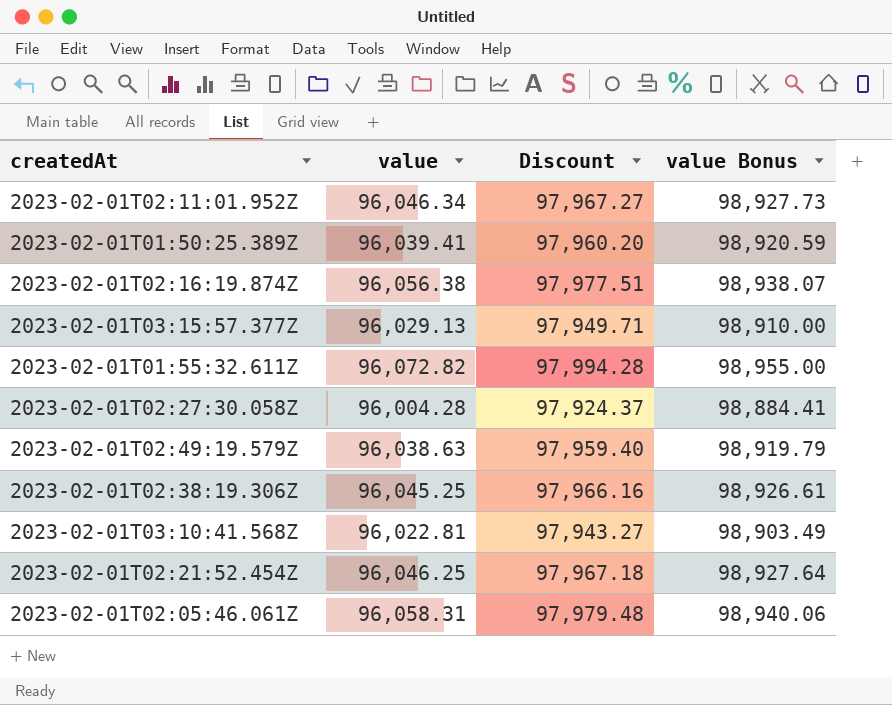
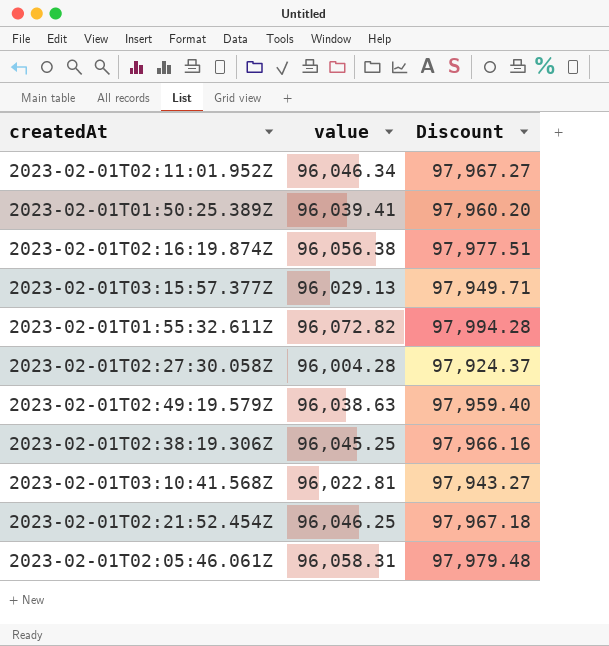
column value Bonus | formula: [value] * 1.03 -> none

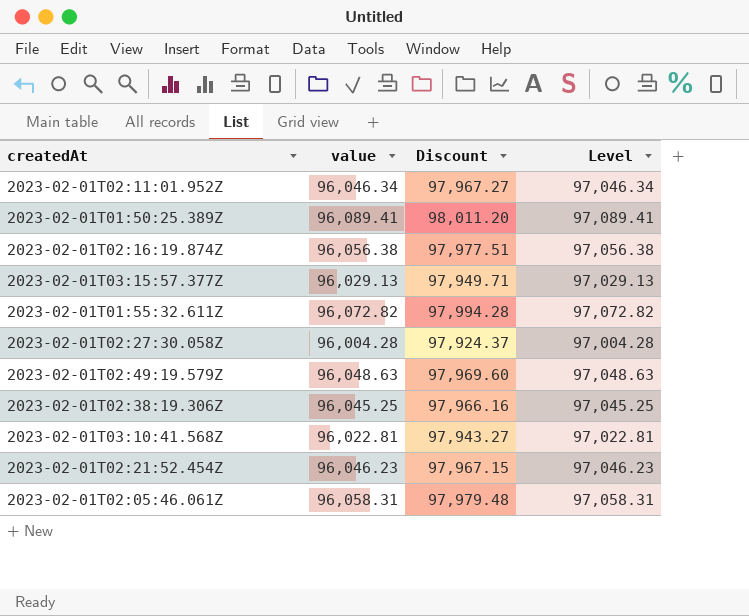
column Level | formula: none -> [value] + 1000
2023-02-01T01:50:25.389Z | value: 96,039.41 -> 96,089.41
2023-02-01T01:50:25.389Z | Discount: 97,960.20 -> 98,011.20
2023-02-01T02:49:19.579Z | value: 96,038.63 -> 96,048.63
2023-02-01T02:49:19.579Z | Discount: 97,959.40 -> 97,969.60
2023-02-01T02:21:52.454Z | value: 96,046.25 -> 96,046.23
2023-02-01T02:21:52.454Z | Discount: 97,967.18 -> 97,967.15

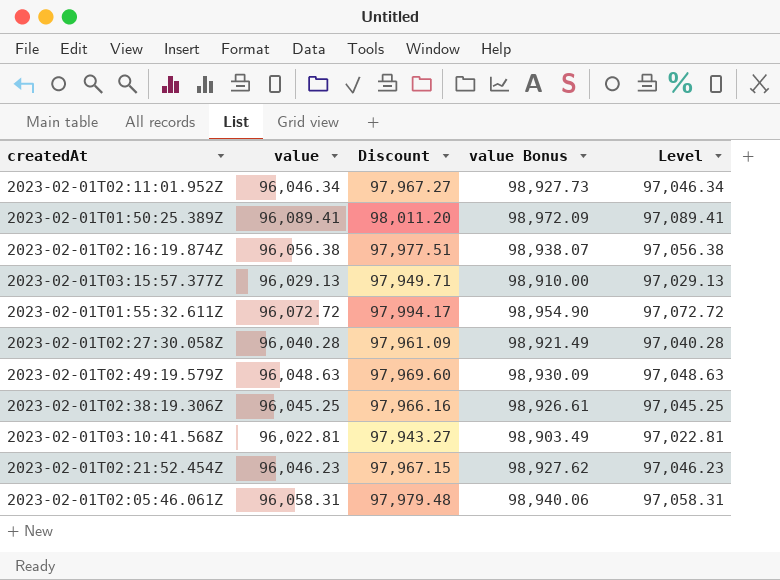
column value Bonus | formula: none -> [value] * 1.03
2023-02-01T01:55:32.611Z | value: 96,072.82 -> 96,072.72
2023-02-01T01:55:32.611Z | Discount: 97,994.28 -> 97,994.17
2023-02-01T01:55:32.611Z | Level: 97,072.82 -> 97,072.72
2023-02-01T02:27:30.058Z | value: 96,004.28 -> 96,040.28
2023-02-01T02:27:30.058Z | Discount: 97,924.37 -> 97,961.09
2023-02-01T02:27:30.058Z | Level: 97,004.28 -> 97,040.28

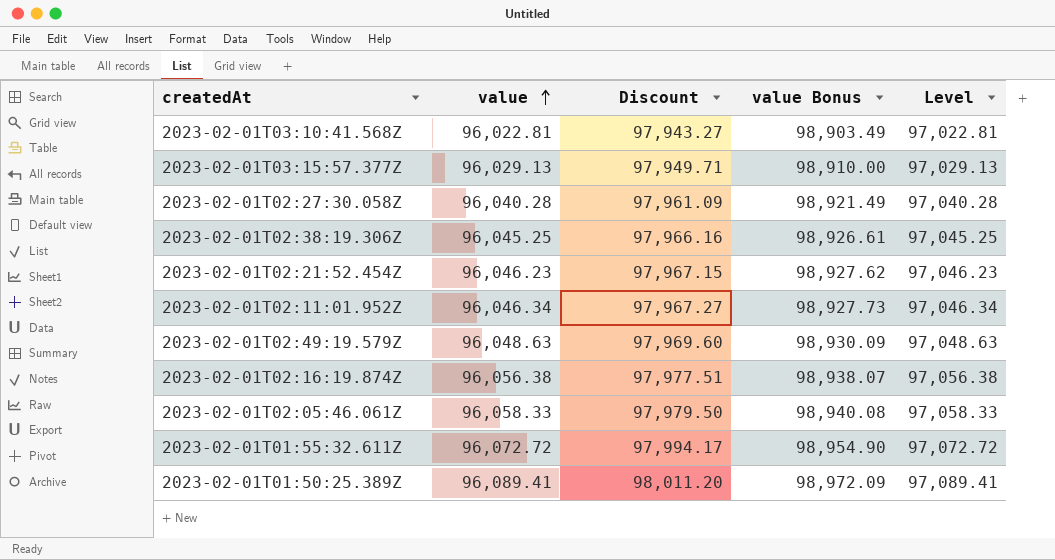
row order: none -> value ascending
2023-02-01T02:05:46.061Z | value: 96,058.31 -> 96,058.33
2023-02-01T02:05:46.061Z | Discount: 97,979.48 -> 97,979.50
2023-02-01T02:05:46.061Z | value Bonus: 98,940.06 -> 98,940.08
2023-02-01T02:05:46.061Z | Level: 97,058.31 -> 97,058.33

